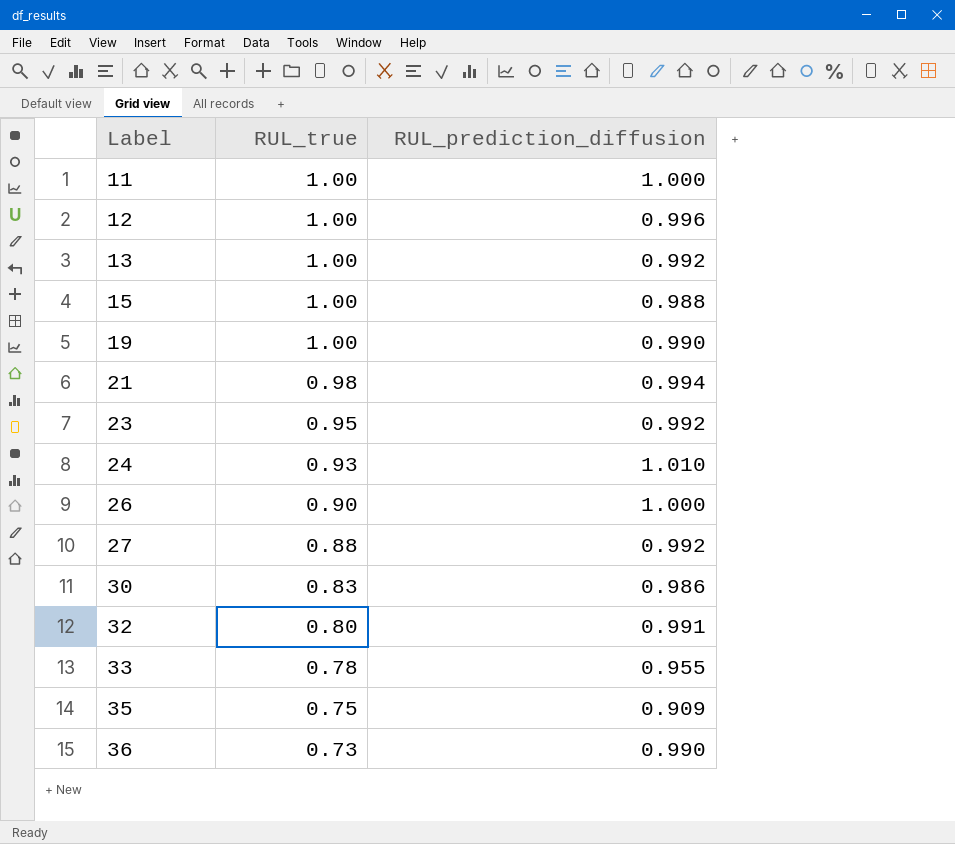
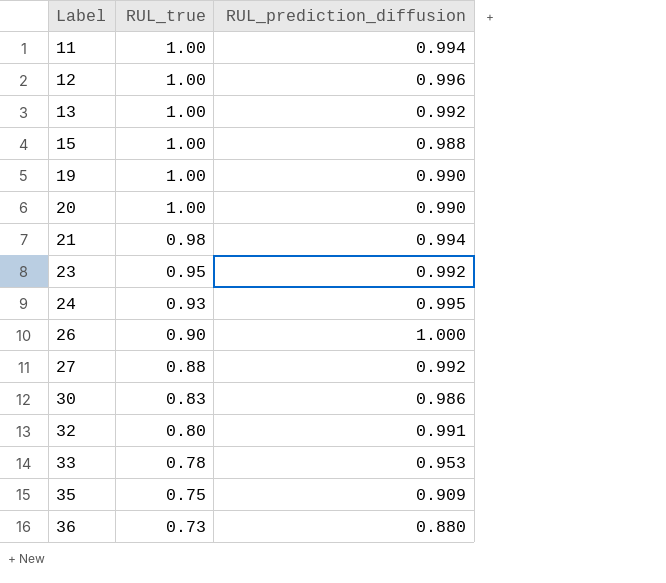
11 | RUL_prediction_diffusion: 1.000 -> 0.994
row 20: none -> 1.00 | 0.990
24 | RUL_prediction_diffusion: 1.010 -> 0.995
33 | RUL_prediction_diffusion: 0.955 -> 0.953
36 | RUL_prediction_diffusion: 0.990 -> 0.880

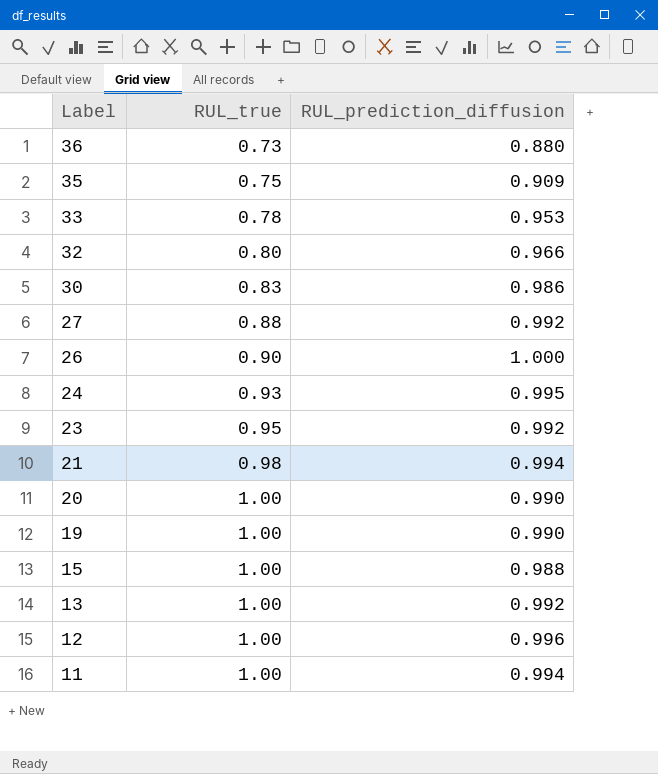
row order: Label ascending -> Label descending
32 | RUL_prediction_diffusion: 0.991 -> 0.966

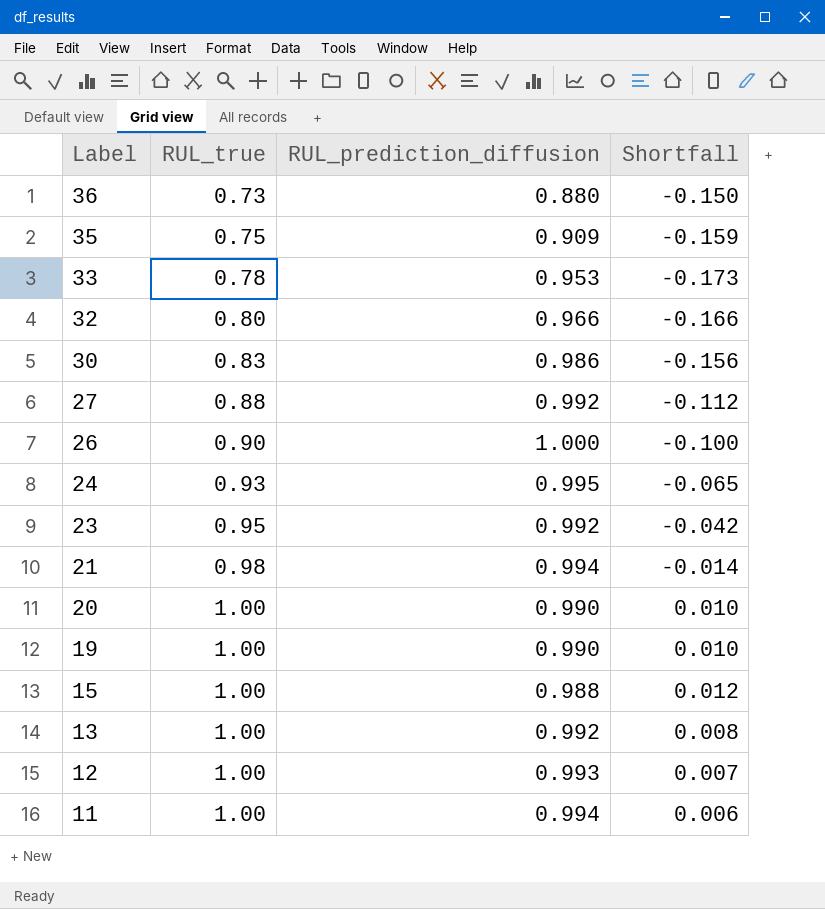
column Shortfall | formula: none -> [RUL_true] - [RUL_prediction_diffusion]
12 | RUL_prediction_diffusion: 0.996 -> 0.993

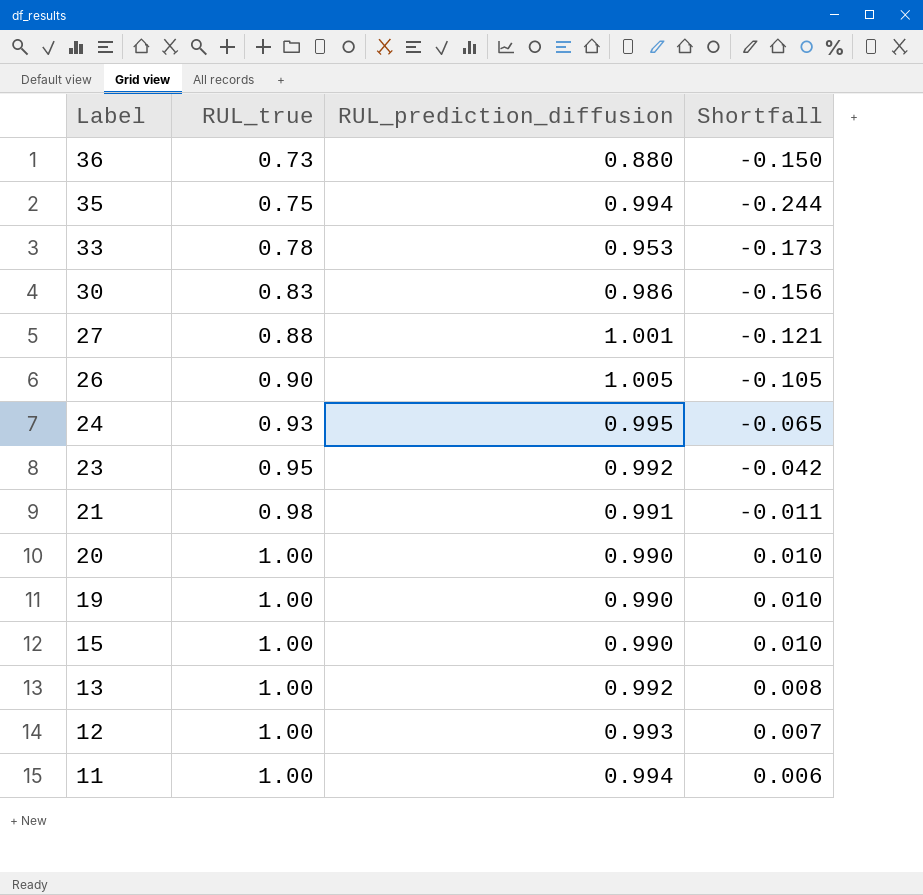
row 32: 0.80 | 0.966 | -0.166 -> none
35 | RUL_prediction_diffusion: 0.909 -> 0.994
35 | Shortfall: -0.159 -> -0.244
27 | RUL_prediction_diffusion: 0.992 -> 1.001
27 | Shortfall: -0.112 -> -0.121
26 | RUL_prediction_diffusion: 1.000 -> 1.005
26 | Shortfall: -0.100 -> -0.105
21 | RUL_prediction_diffusion: 0.994 -> 0.991
21 | Shortfall: -0.014 -> -0.011
15 | RUL_prediction_diffusion: 0.988 -> 0.990
15 | Shortfall: 0.012 -> 0.010

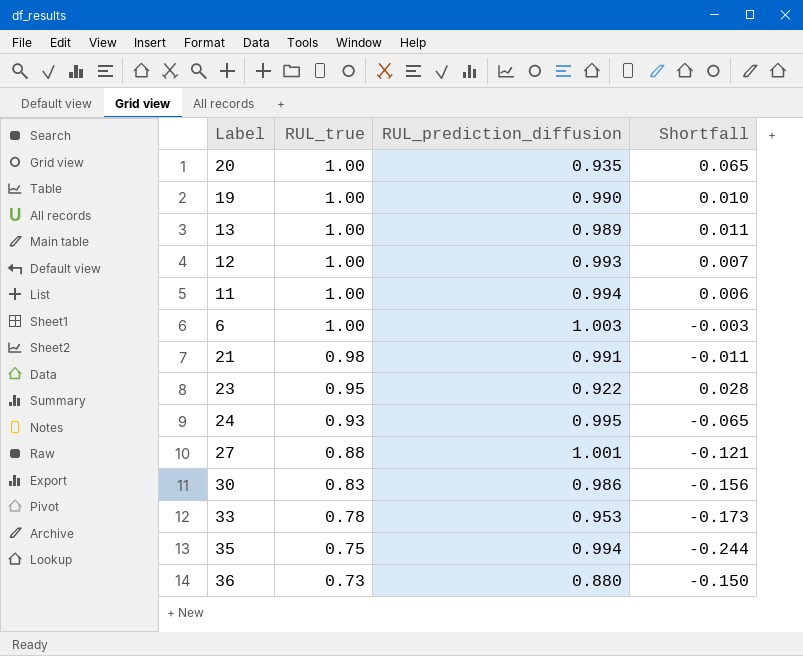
row order: Label descending -> RUL_true descending
row 26: 0.90 | 1.005 | -0.105 -> none
row 15: 1.00 | 0.990 | 0.010 -> none
20 | RUL_prediction_diffusion: 0.990 -> 0.935
20 | Shortfall: 0.010 -> 0.065
13 | RUL_prediction_diffusion: 0.992 -> 0.989
13 | Shortfall: 0.008 -> 0.011
row 6: none -> 1.00 | 1.003 | -0.003
23 | RUL_prediction_diffusion: 0.992 -> 0.922
23 | Shortfall: -0.042 -> 0.028

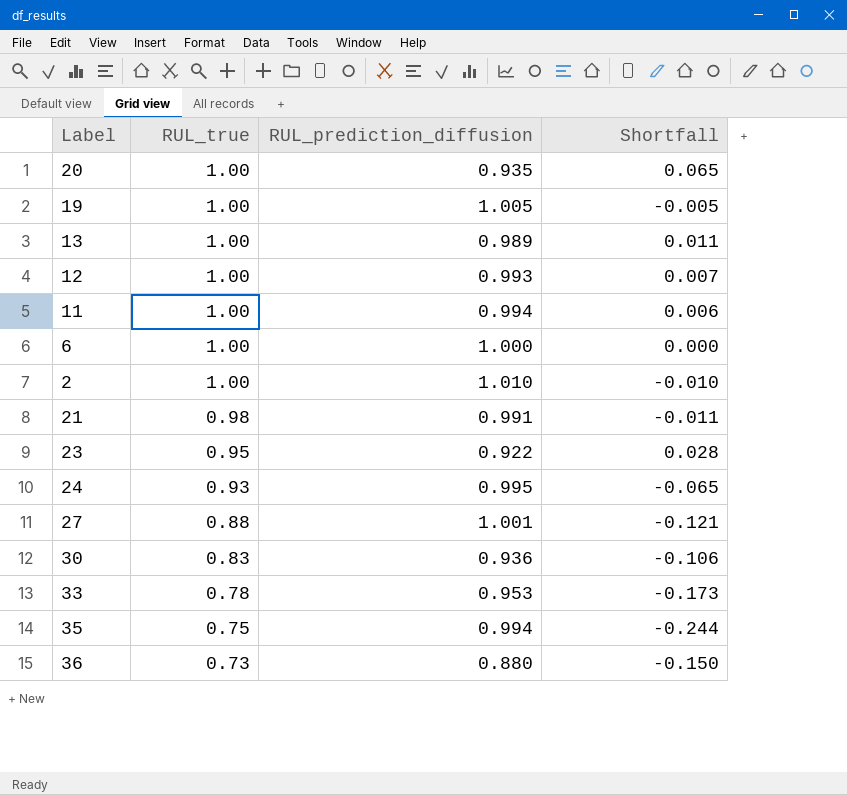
19 | RUL_prediction_diffusion: 0.990 -> 1.005
19 | Shortfall: 0.010 -> -0.005
6 | RUL_prediction_diffusion: 1.003 -> 1.000
6 | Shortfall: -0.003 -> 0.000
row 2: none -> 1.00 | 1.010 | -0.010
30 | RUL_prediction_diffusion: 0.986 -> 0.936
30 | Shortfall: -0.156 -> -0.106

